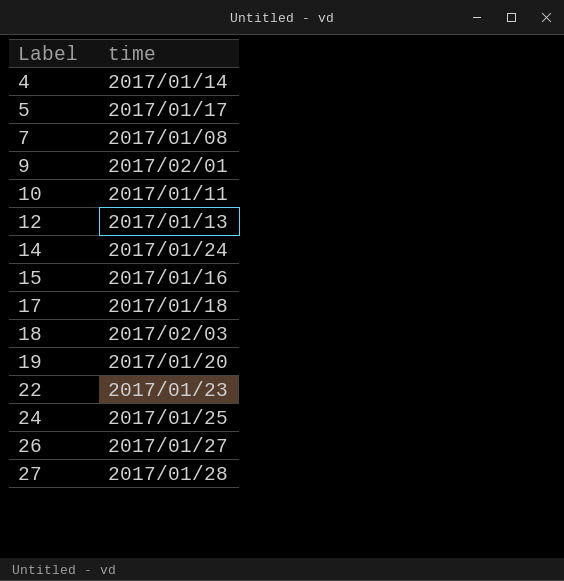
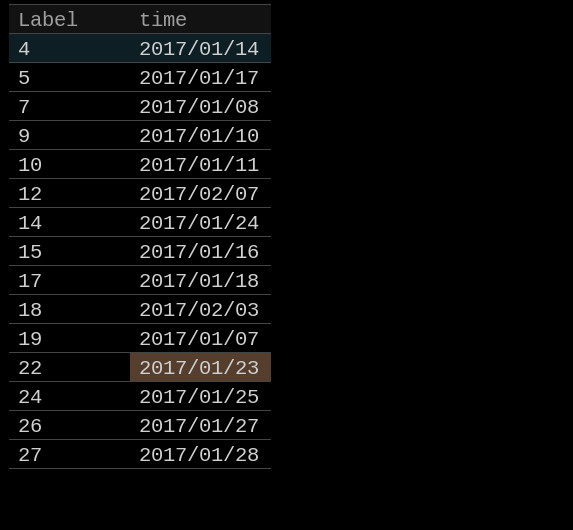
9 | time: 2017/02/01 -> 2017/01/10
12 | time: 2017/01/13 -> 2017/02/07
19 | time: 2017/01/20 -> 2017/01/07

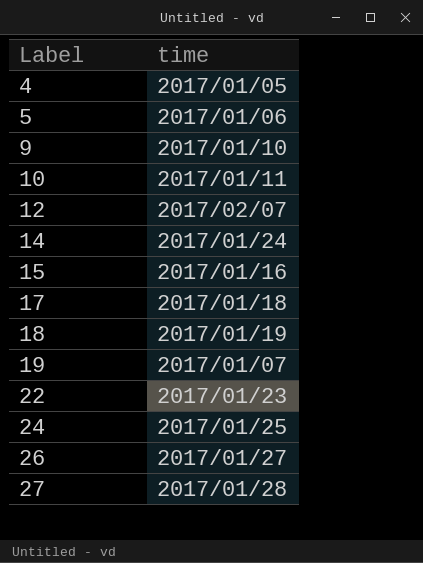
row 7: 2017/01/08 -> none
4 | time: 2017/01/14 -> 2017/01/05
5 | time: 2017/01/17 -> 2017/01/06
18 | time: 2017/02/03 -> 2017/01/19

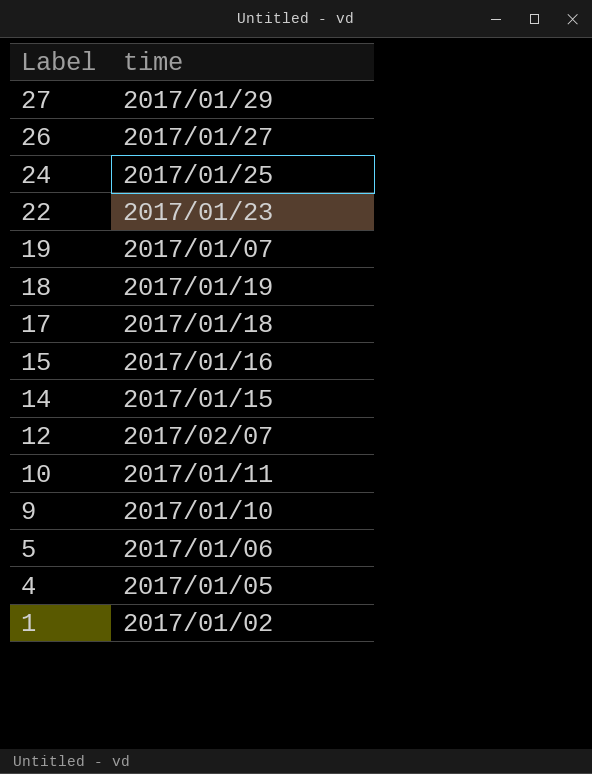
row order: Label ascending -> Label descending
27 | time: 2017/01/28 -> 2017/01/29
14 | time: 2017/01/24 -> 2017/01/15
row 1: none -> 2017/01/02

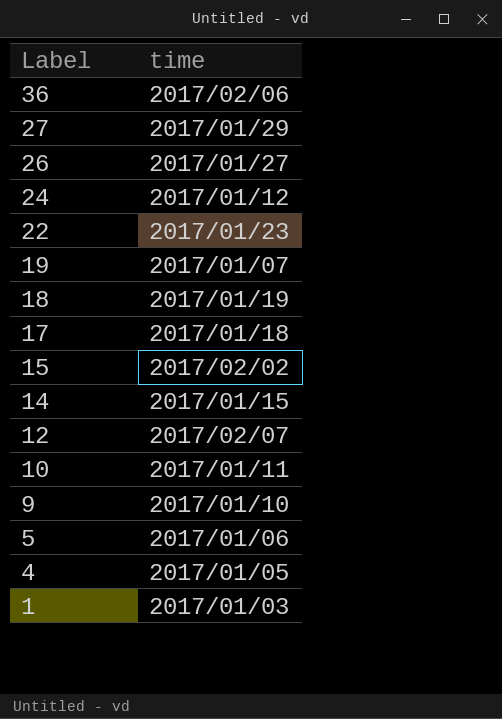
row 36: none -> 2017/02/06
24 | time: 2017/01/25 -> 2017/01/12
15 | time: 2017/01/16 -> 2017/02/02
1 | time: 2017/01/02 -> 2017/01/03

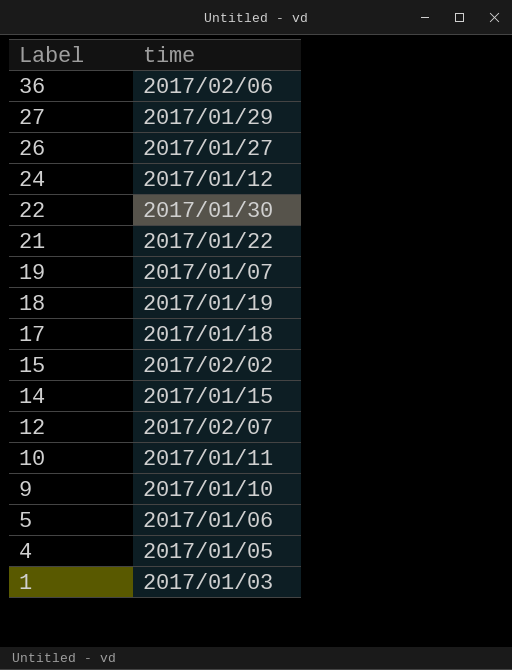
22 | time: 2017/01/23 -> 2017/01/30
row 21: none -> 2017/01/22

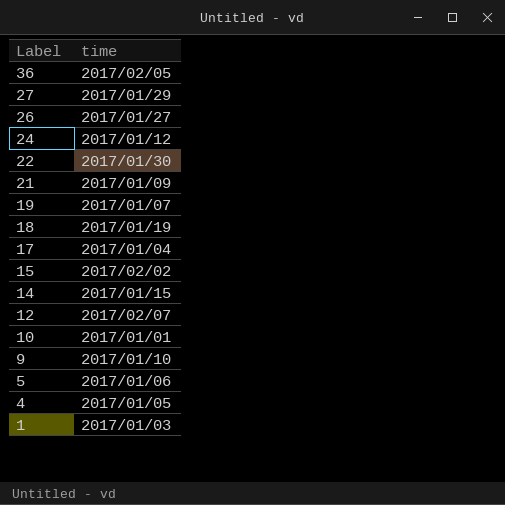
36 | time: 2017/02/06 -> 2017/02/05
21 | time: 2017/01/22 -> 2017/01/09
17 | time: 2017/01/18 -> 2017/01/04
10 | time: 2017/01/11 -> 2017/01/01

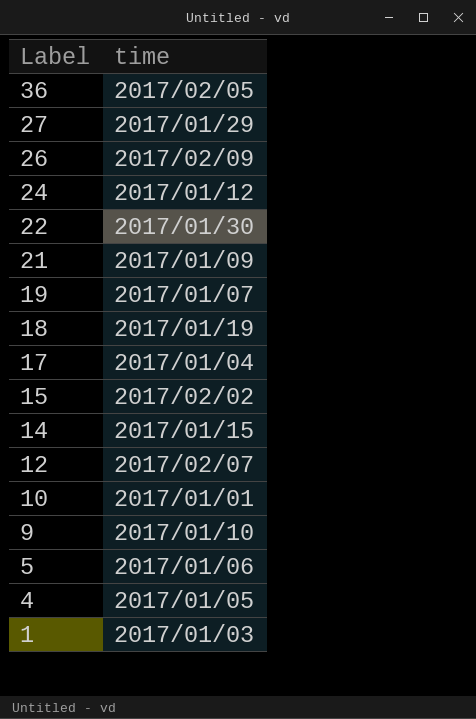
26 | time: 2017/01/27 -> 2017/02/09

